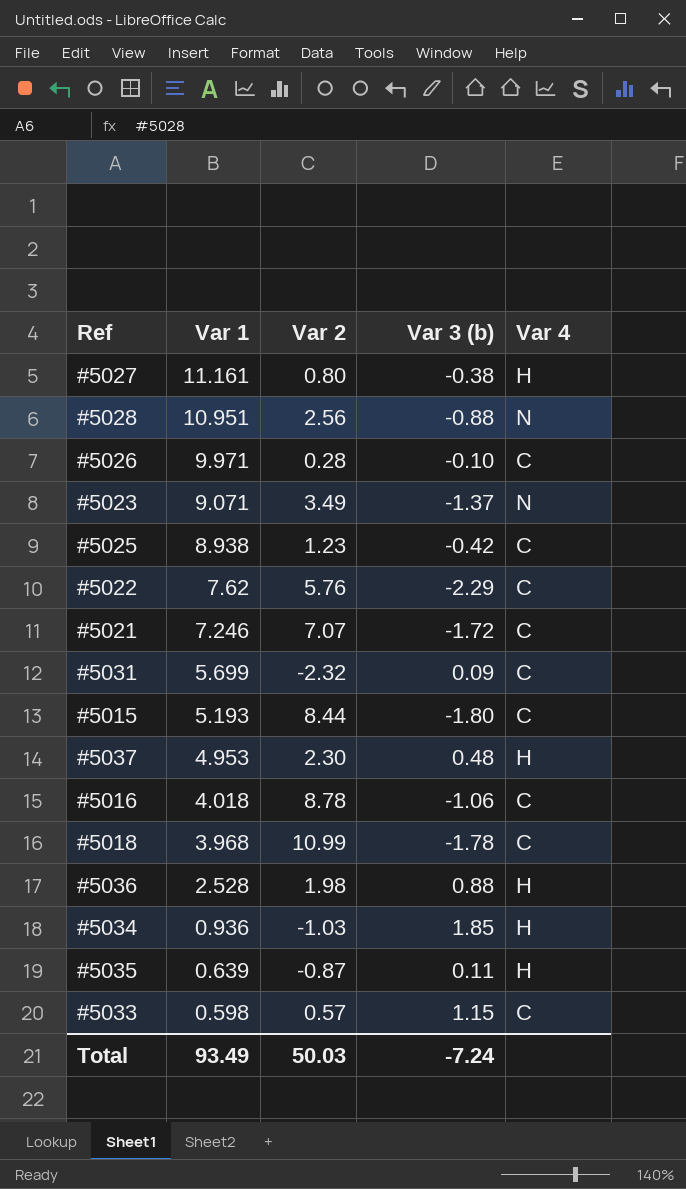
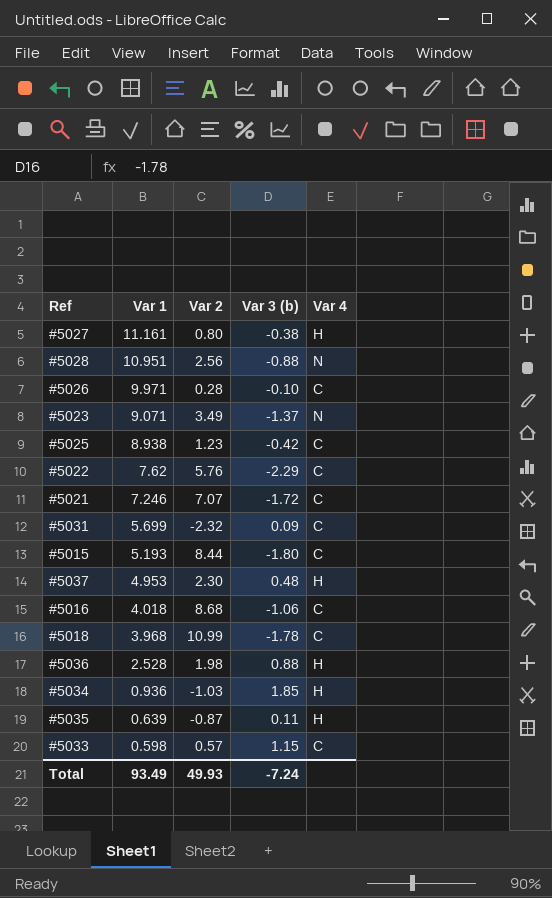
#5016 | Var 2: 8.78 -> 8.68
Total | Var 2: 50.03 -> 49.93

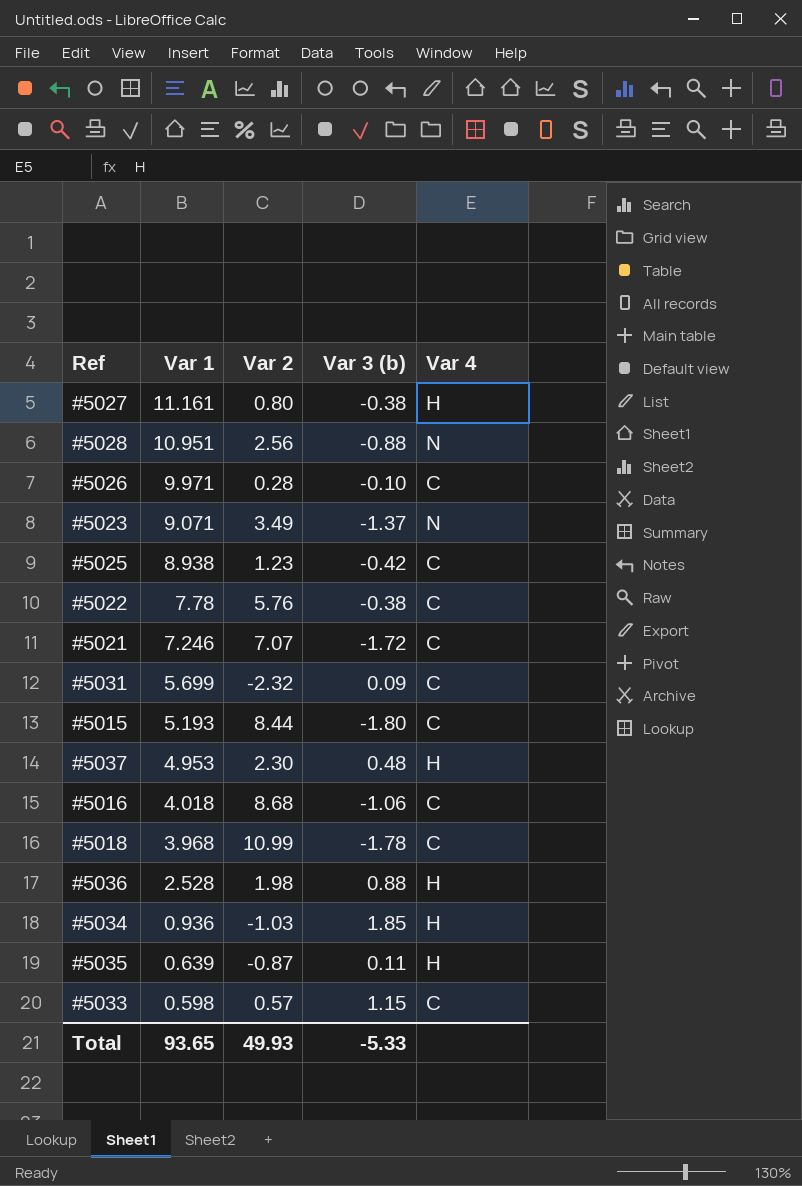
#5022 | Var 1: 7.62 -> 7.78
#5022 | Var 3 (b): -2.29 -> -0.38
Total | Var 1: 93.49 -> 93.65
Total | Var 3 (b): -7.24 -> -5.33

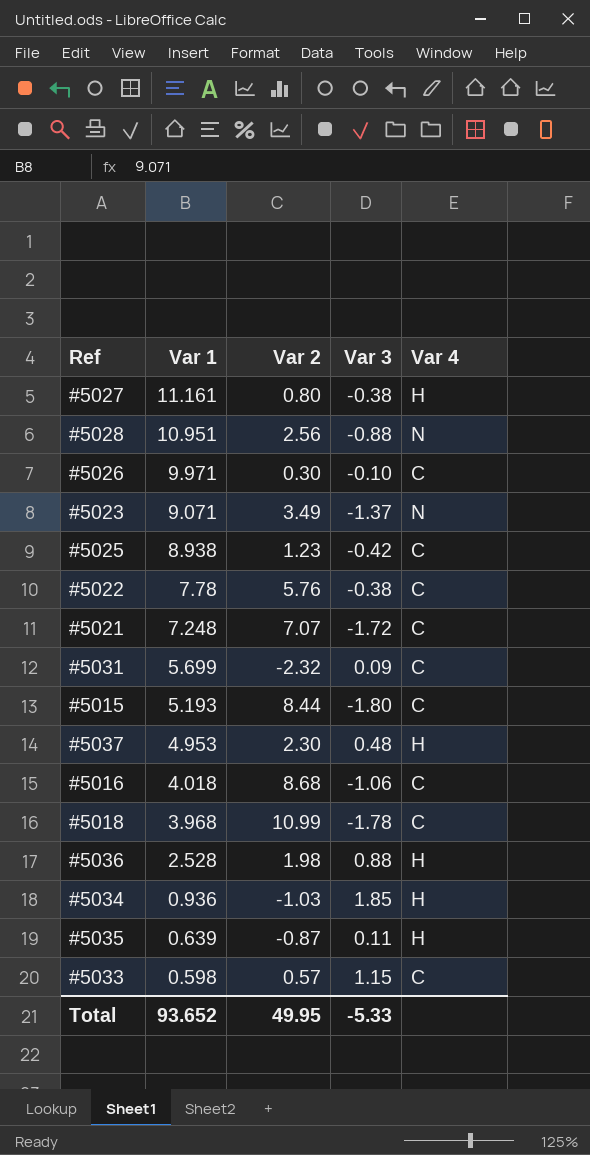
column name: Var 3 (b) -> Var 3
#5026 | Var 2: 0.28 -> 0.30
#5021 | Var 1: 7.246 -> 7.248
Total | Var 1: 93.65 -> 93.652
Total | Var 2: 49.93 -> 49.95

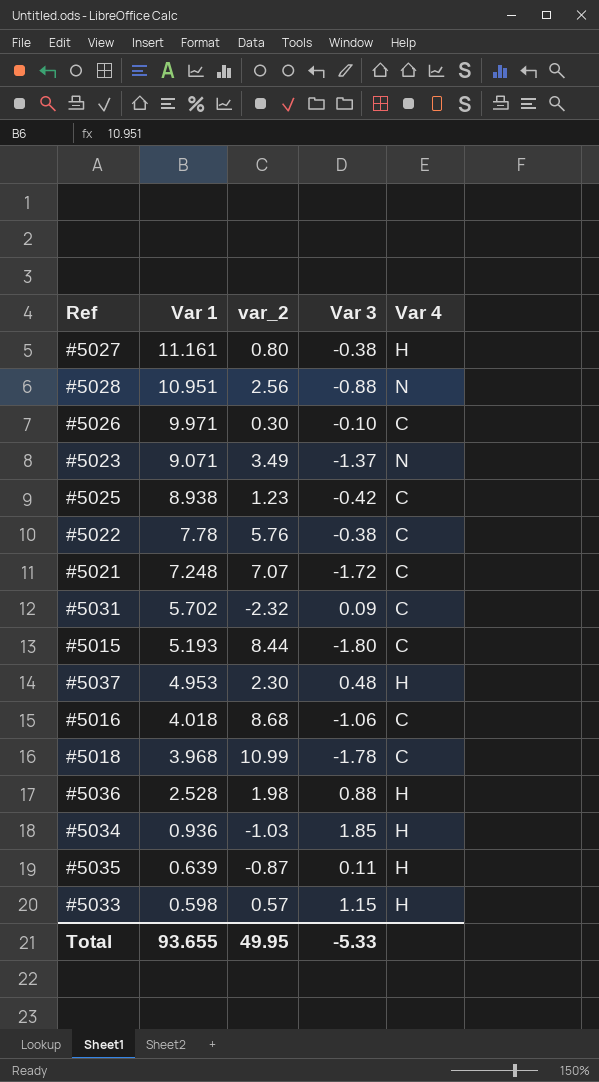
column name: Var 2 -> var_2
#5031 | Var 1: 5.699 -> 5.702
#5033 | Var 4: C -> H
Total | Var 1: 93.652 -> 93.655

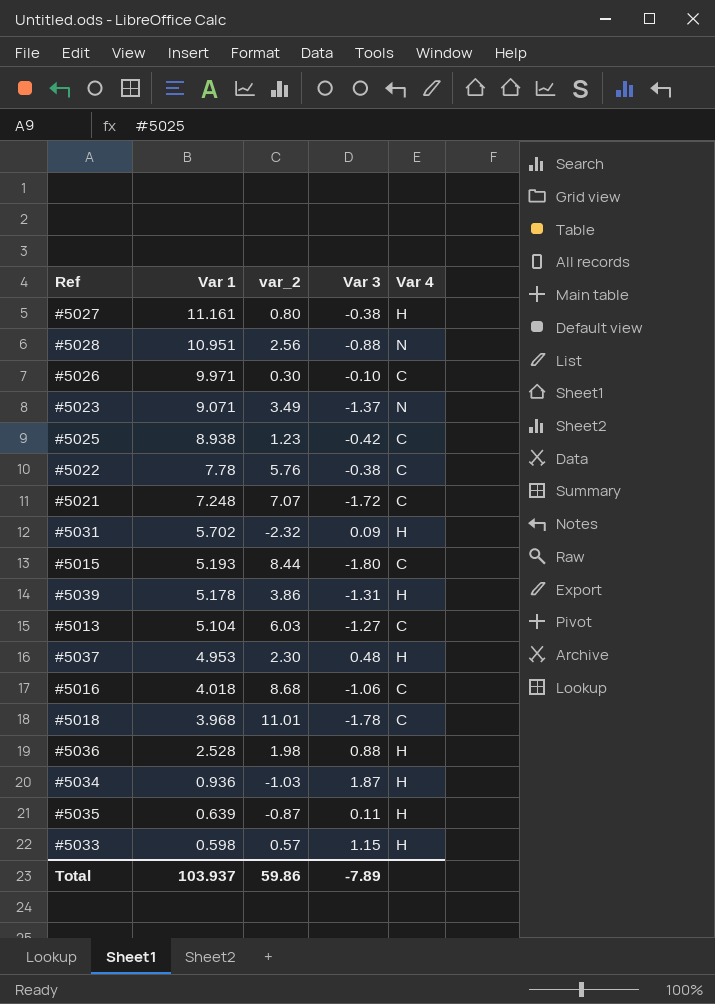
#5031 | Var 4: C -> H
row #5039: none -> 5.178 | 3.86 | -1.31 | H
row #5013: none -> 5.104 | 6.03 | -1.27 | C
#5018 | var_2: 10.99 -> 11.01
#5034 | Var 3: 1.85 -> 1.87
Total | Var 1: 93.655 -> 103.937
Total | var_2: 49.95 -> 59.86
Total | Var 3: -5.33 -> -7.89

